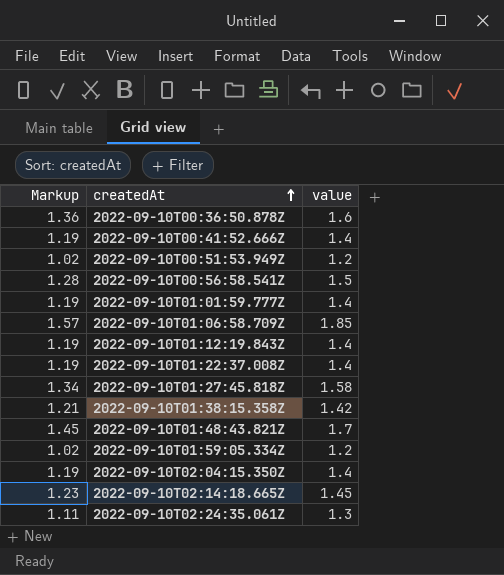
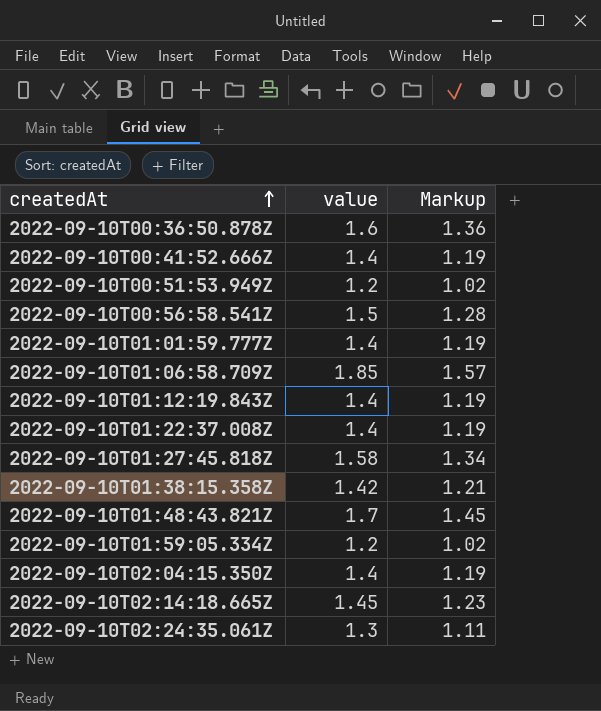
column Markup | position: 1 -> 3

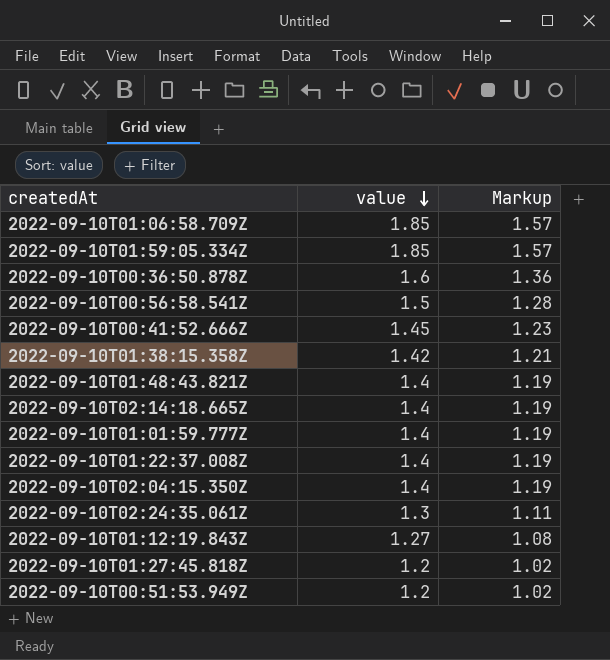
row order: createdAt ascending -> value descending
2022-09-10T01:59:05.334Z | value: 1.2 -> 1.85
2022-09-10T01:59:05.334Z | Markup: 1.02 -> 1.57
2022-09-10T00:41:52.666Z | value: 1.4 -> 1.45
2022-09-10T00:41:52.666Z | Markup: 1.19 -> 1.23
2022-09-10T01:48:43.821Z | value: 1.7 -> 1.4
2022-09-10T01:48:43.821Z | Markup: 1.45 -> 1.19
2022-09-10T02:14:18.665Z | value: 1.45 -> 1.4
2022-09-10T02:14:18.665Z | Markup: 1.23 -> 1.19
2022-09-10T01:12:19.843Z | value: 1.4 -> 1.27
2022-09-10T01:12:19.843Z | Markup: 1.19 -> 1.08
2022-09-10T01:27:45.818Z | value: 1.58 -> 1.2
2022-09-10T01:27:45.818Z | Markup: 1.34 -> 1.02

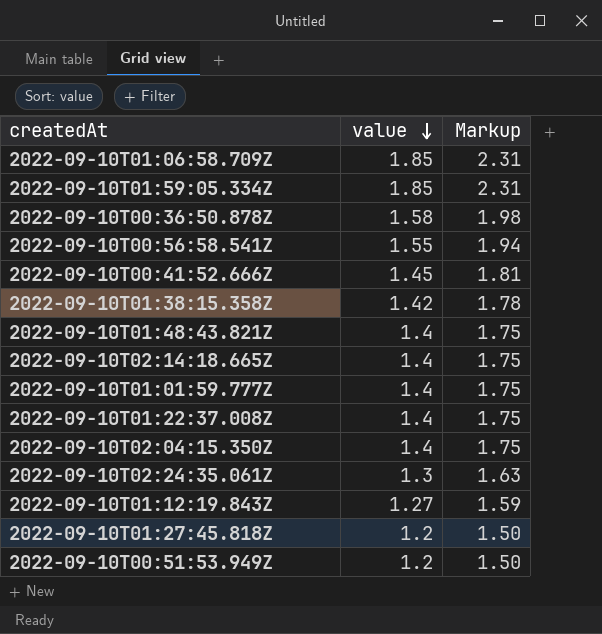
column Markup | formula: [value] * 0.85 -> [value] * 1.25
2022-09-10T00:36:50.878Z | value: 1.6 -> 1.58
2022-09-10T00:56:58.541Z | value: 1.5 -> 1.55

